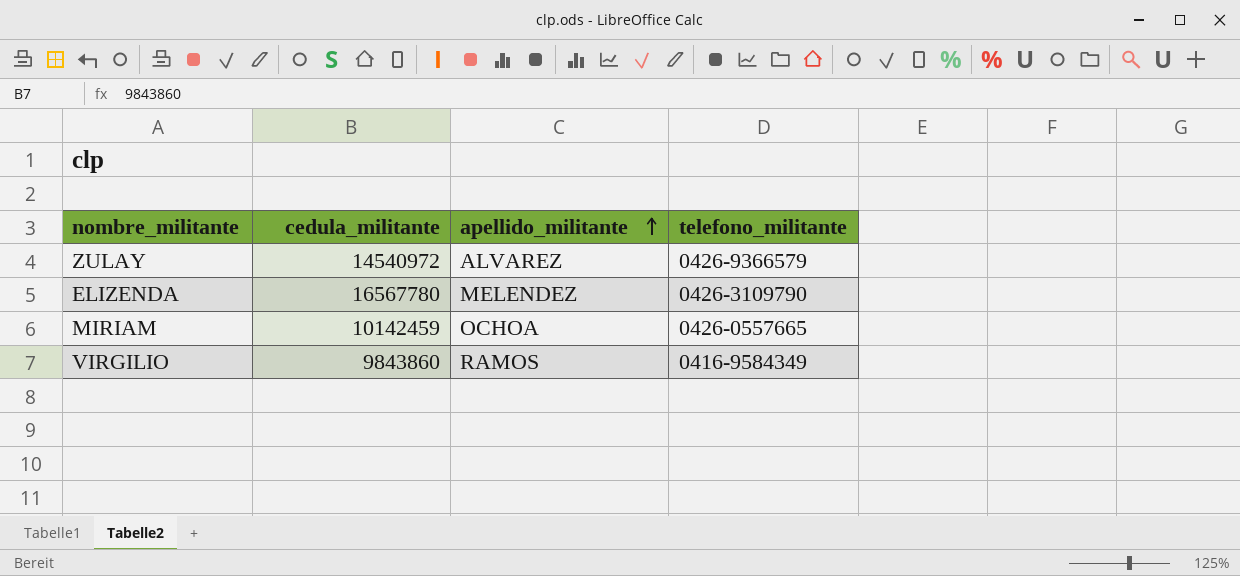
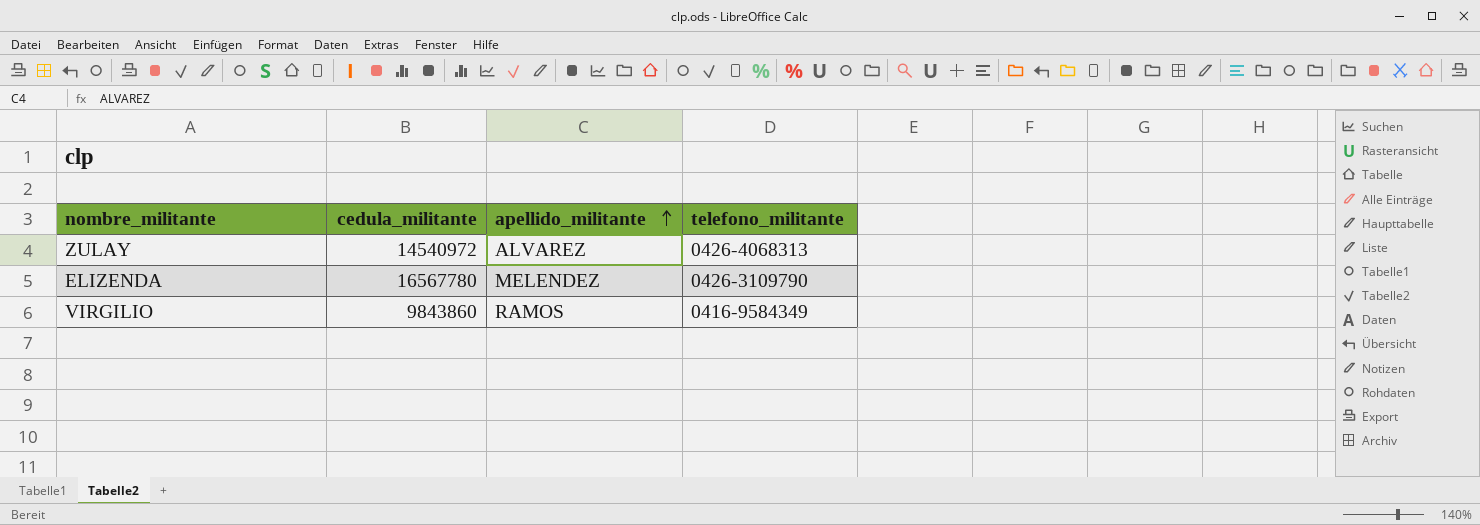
row MIRIAM: 10142459 | OCHOA | 0426-0557665 -> none
ZULAY | telefono_militante: 0426-9366579 -> 0426-4068313

